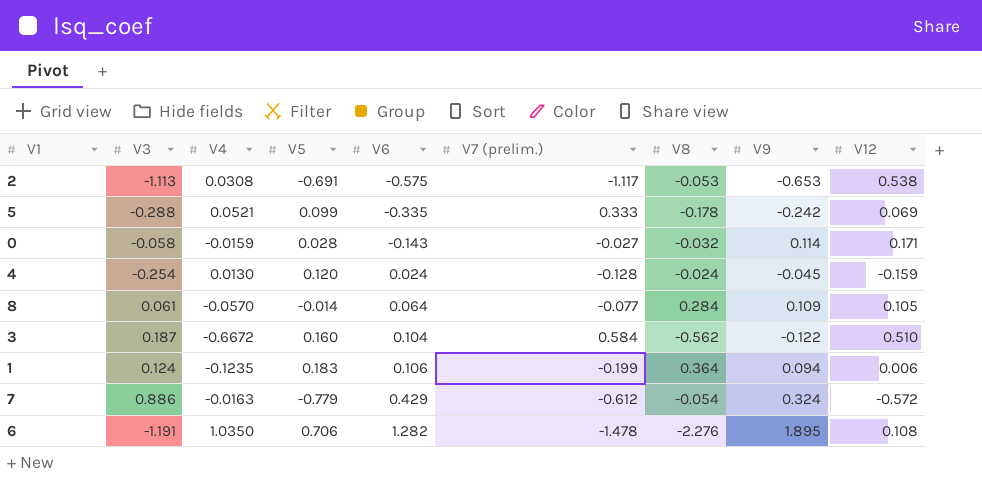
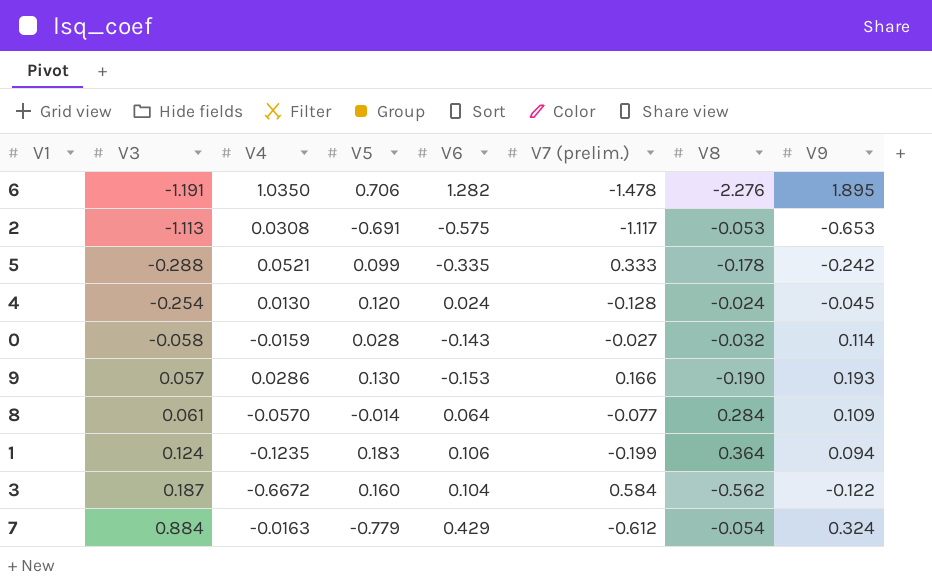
row order: V6 ascending -> V3 ascending
column V12 | position: 9 -> none
row 9: none -> 0.057 | 0.0286 | 0.130 | -0.153 | 0.166 | -0.190 | 0.193
7 | V3: 0.886 -> 0.884

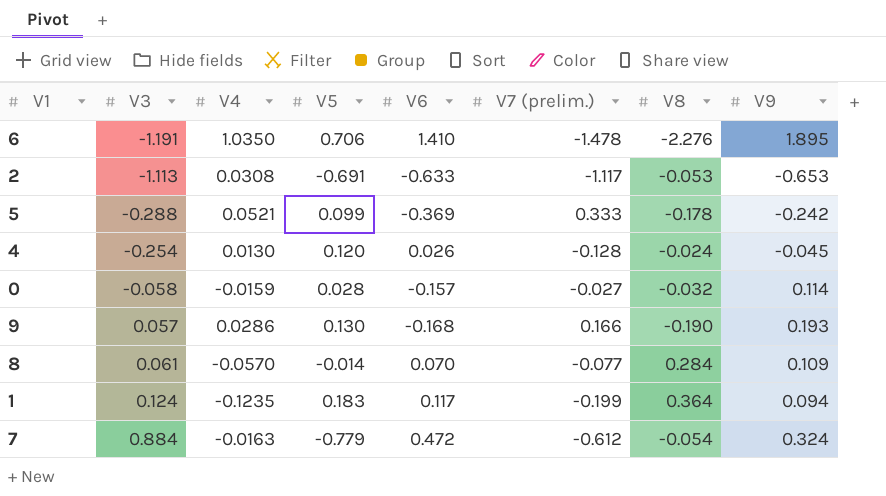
row 3: 0.187 | -0.6672 | 0.160 | 0.104 | 0.584 | -0.562 | -0.122 -> none
6 | V6: 1.282 -> 1.410
2 | V6: -0.575 -> -0.633
5 | V6: -0.335 -> -0.369
4 | V6: 0.024 -> 0.026
0 | V6: -0.143 -> -0.157
9 | V6: -0.153 -> -0.168
8 | V6: 0.064 -> 0.070
1 | V6: 0.106 -> 0.117
7 | V6: 0.429 -> 0.472

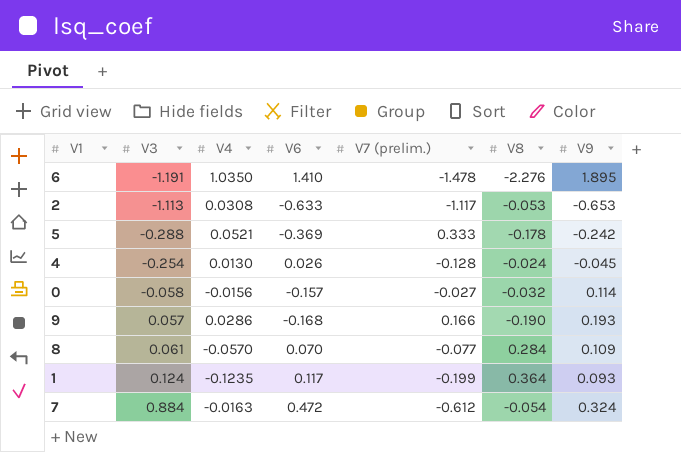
column V5 | position: 4 -> none
0 | V4: -0.0159 -> -0.0156
1 | V9: 0.094 -> 0.093

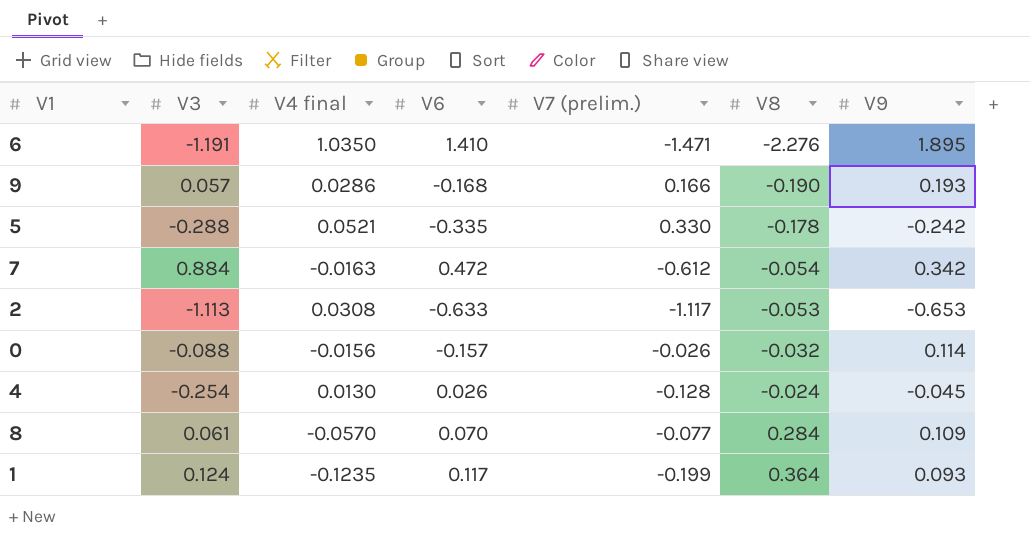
row order: V3 ascending -> V8 ascending
column name: V4 -> V4 final
6 | V7 (prelim.): -1.478 -> -1.471
5 | V6: -0.369 -> -0.335
5 | V7 (prelim.): 0.333 -> 0.330
7 | V9: 0.324 -> 0.342
0 | V3: -0.058 -> -0.088
0 | V7 (prelim.): -0.027 -> -0.026

